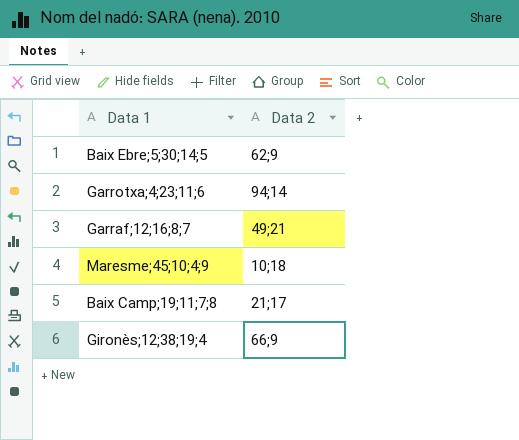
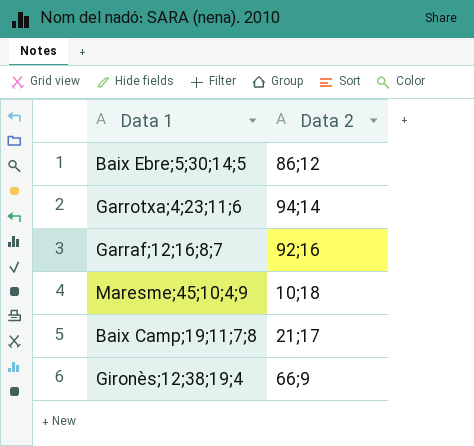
Baix Ebre;5;30;14;5 | Data 2: 62;9 -> 86;12
Garraf;12;16;8;7 | Data 2: 49;21 -> 92;16

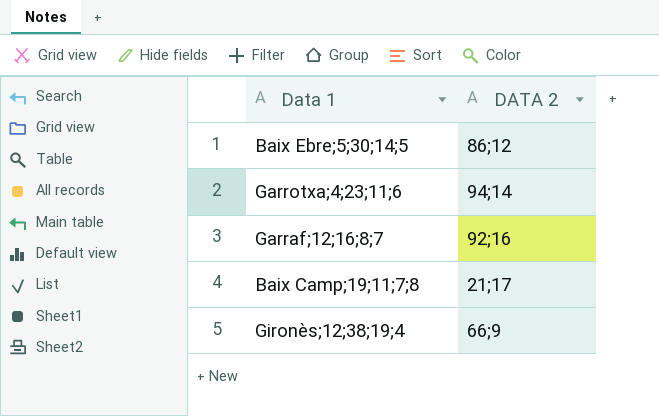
column name: Data 2 -> DATA 2
row Maresme;45;10;4;9: 10;18 -> none

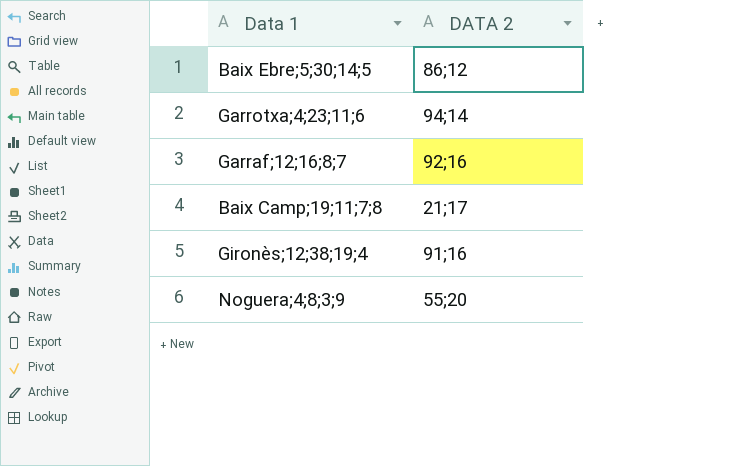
Gironès;12;38;19;4 | DATA 2: 66;9 -> 91;16
row Noguera;4;8;3;9: none -> 55;20

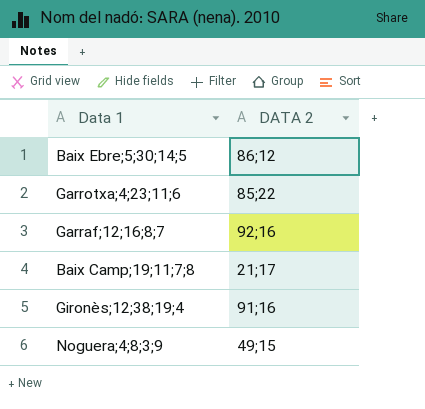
Garrotxa;4;23;11;6 | DATA 2: 94;14 -> 85;22
Noguera;4;8;3;9 | DATA 2: 55;20 -> 49;15

